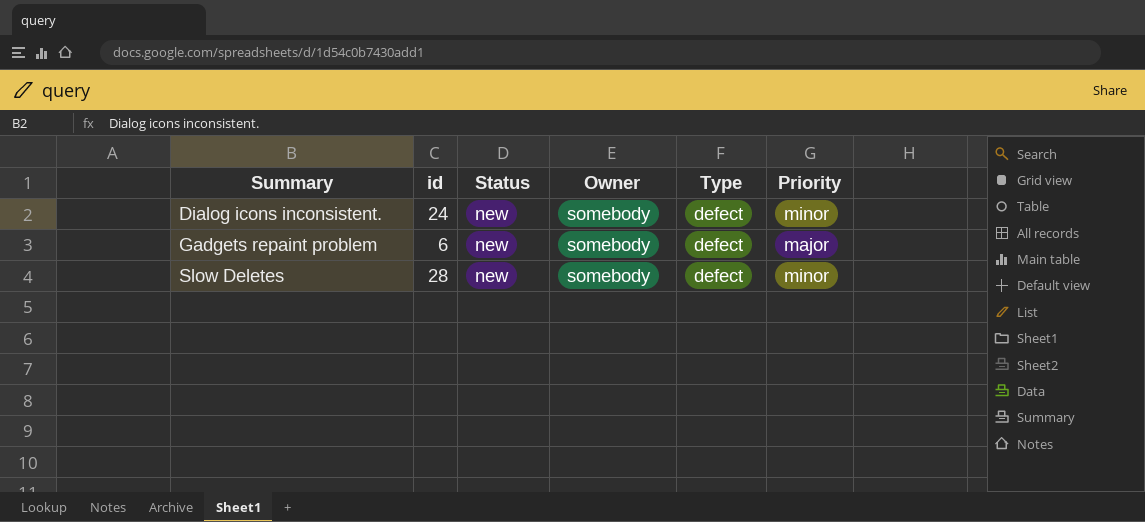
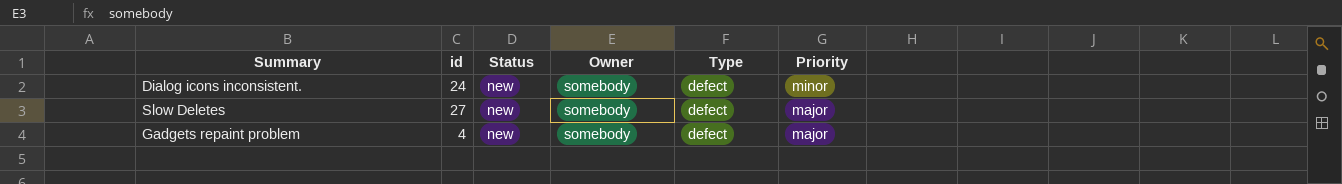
row order: Summary ascending -> Priority descending
Slow Deletes | id: 28 -> 27
Slow Deletes | Priority: minor -> major
Gadgets repaint problem | id: 6 -> 4

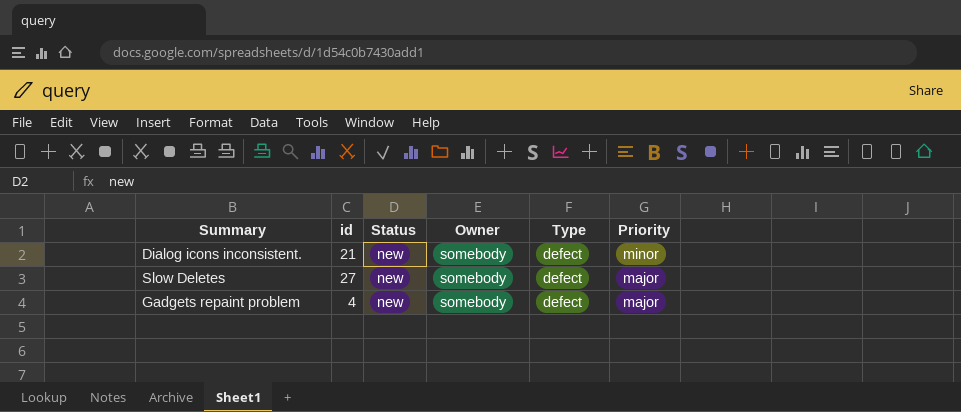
Dialog icons inconsistent. | id: 24 -> 21

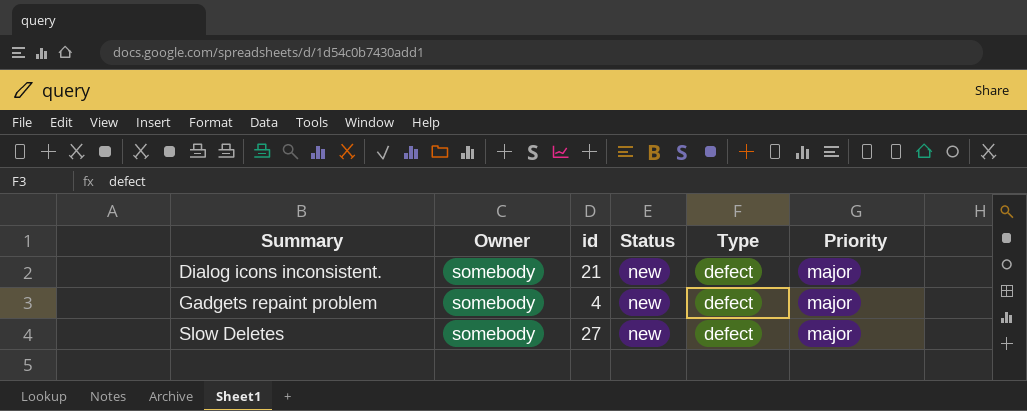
row order: Priority descending -> Summary ascending
column Owner | position: 4 -> 2
Dialog icons inconsistent. | Priority: minor -> major

